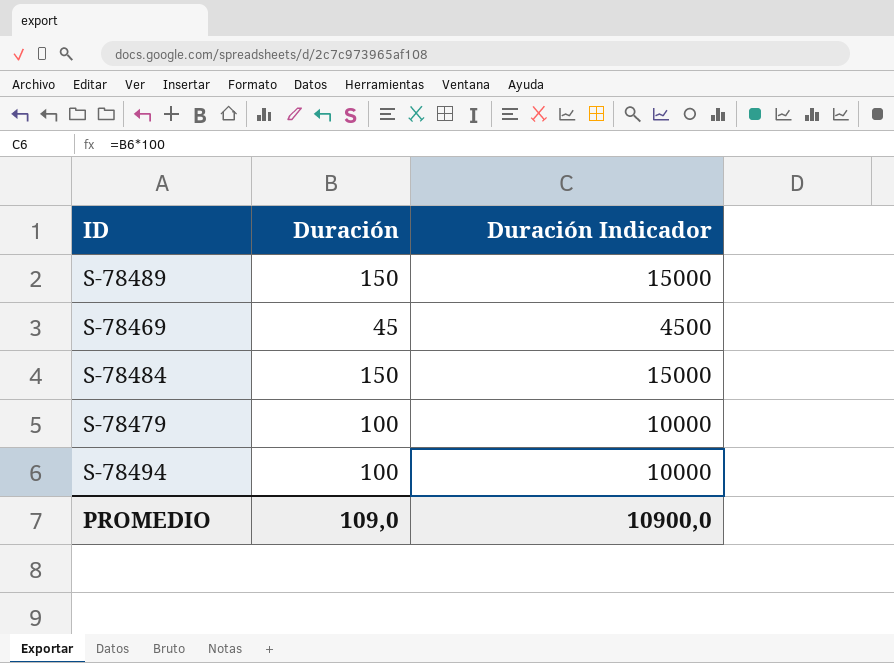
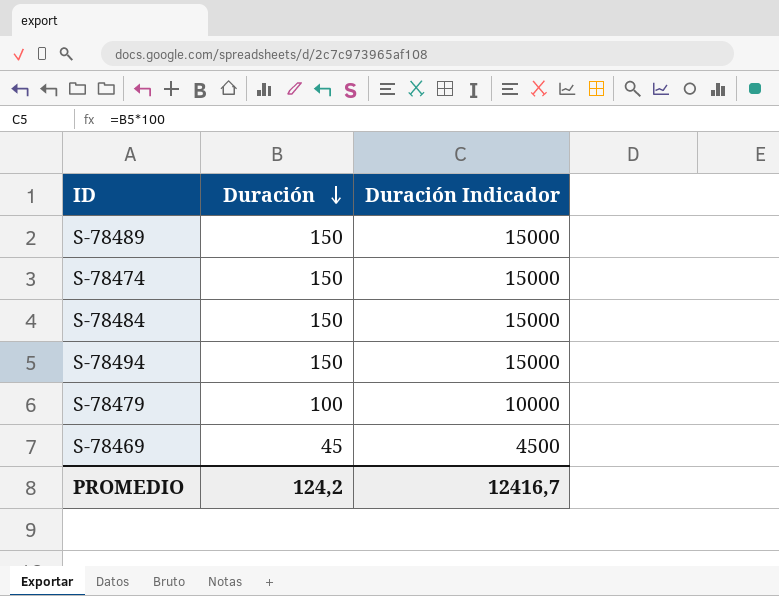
row order: none -> Duración descending
row S-78474: none -> 150 | 15000
S-78494 | Duración: 100 -> 150
S-78494 | Duración Indicador: 10000 -> 15000
PROMEDIO | Duración: 109,0 -> 124,2
PROMEDIO | Duración Indicador: 10900,0 -> 12416,7

